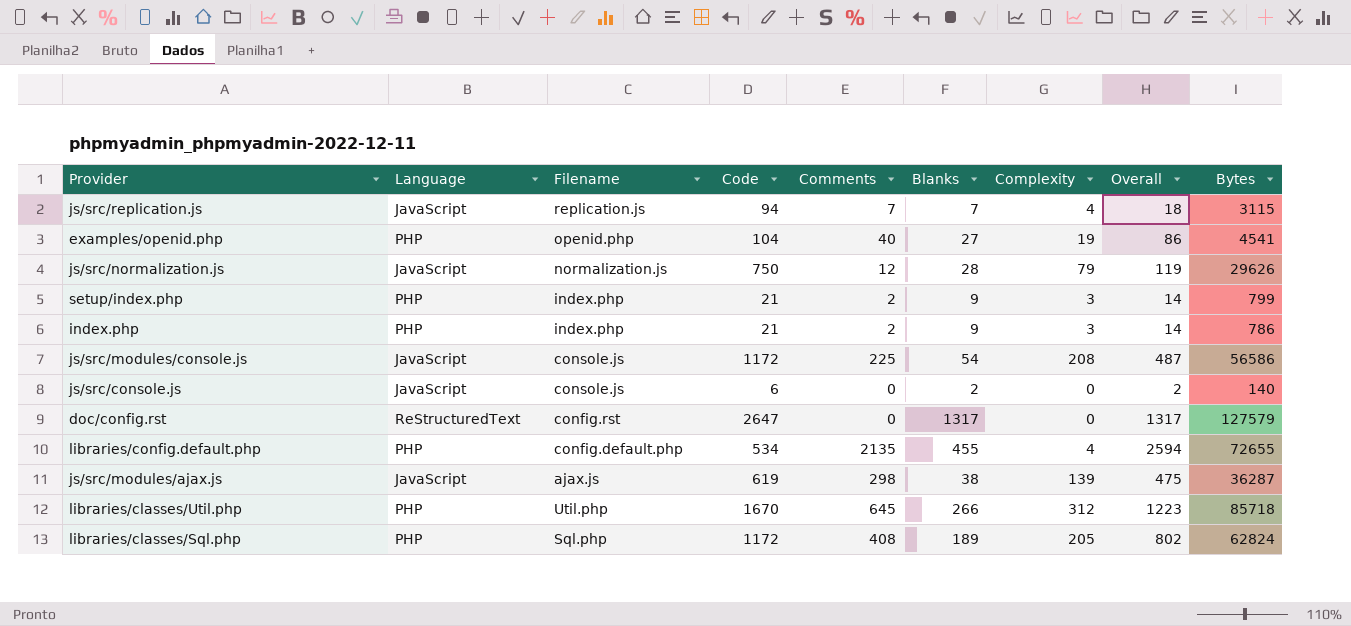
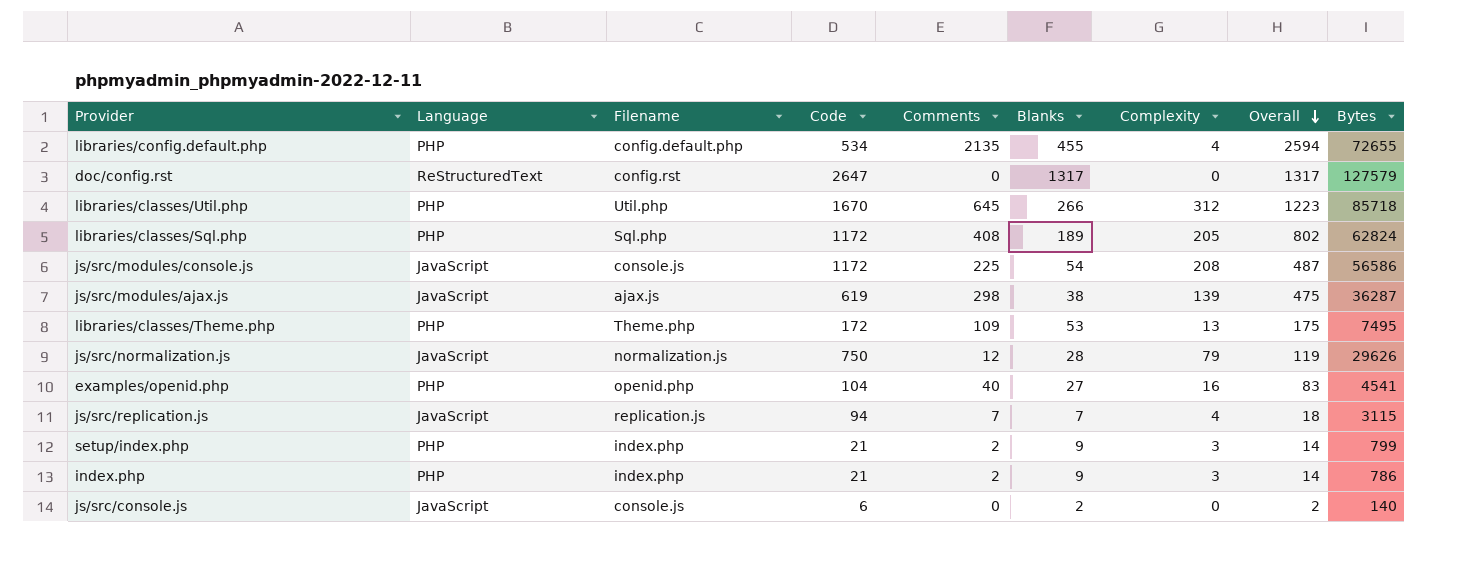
row order: none -> Overall descending
row libraries/classes/Theme.php: none -> PHP | Theme.php | 172 | 109 | 53 | 13 | 175 | 7495
examples/openid.php | Complexity: 19 -> 16
examples/openid.php | Overall: 86 -> 83

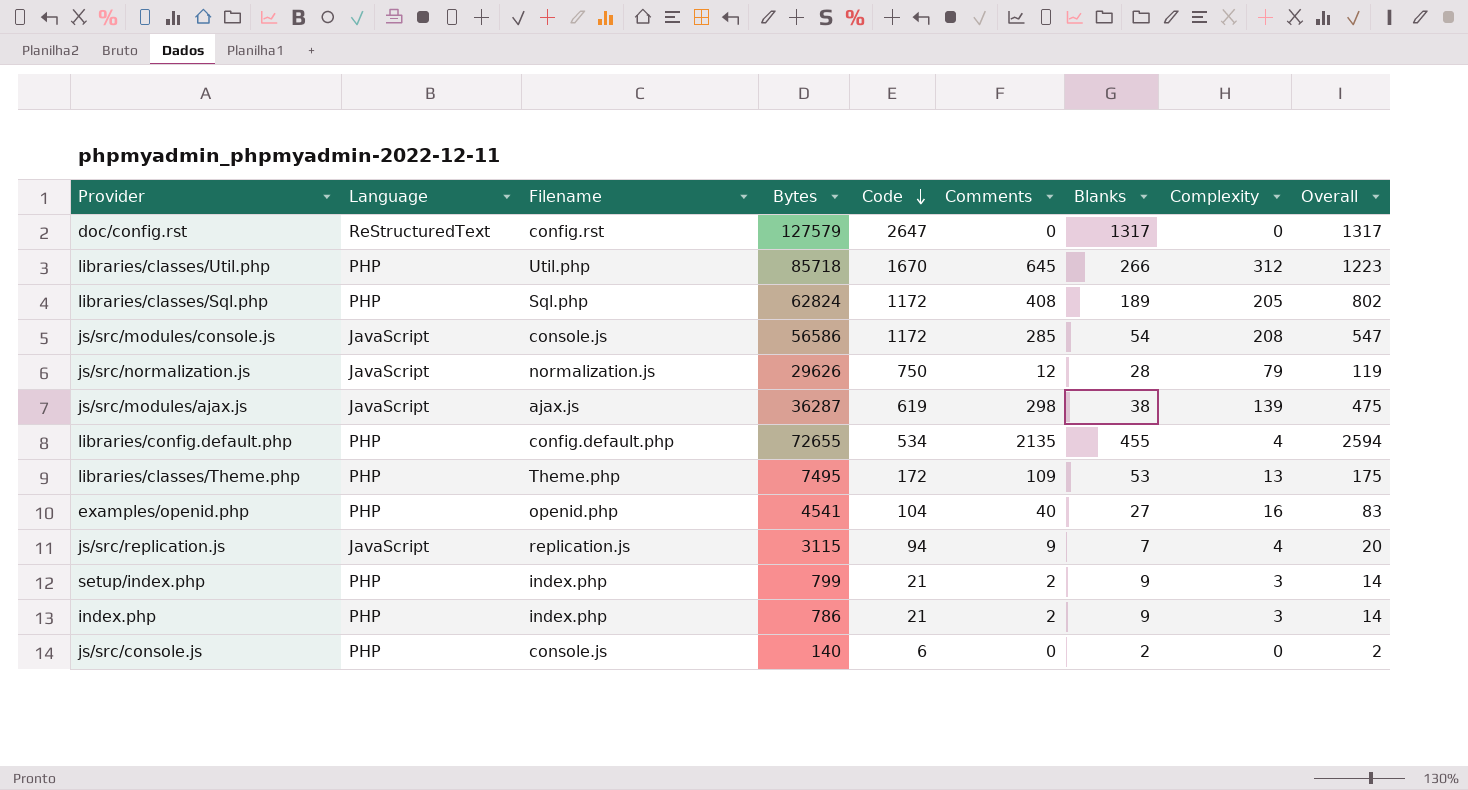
row order: Overall descending -> Code descending
column Bytes | position: 9 -> 4
js/src/modules/console.js | Comments: 225 -> 285
js/src/modules/console.js | Overall: 487 -> 547
js/src/replication.js | Comments: 7 -> 9
js/src/replication.js | Overall: 18 -> 20
js/src/console.js | Language: JavaScript -> PHP

